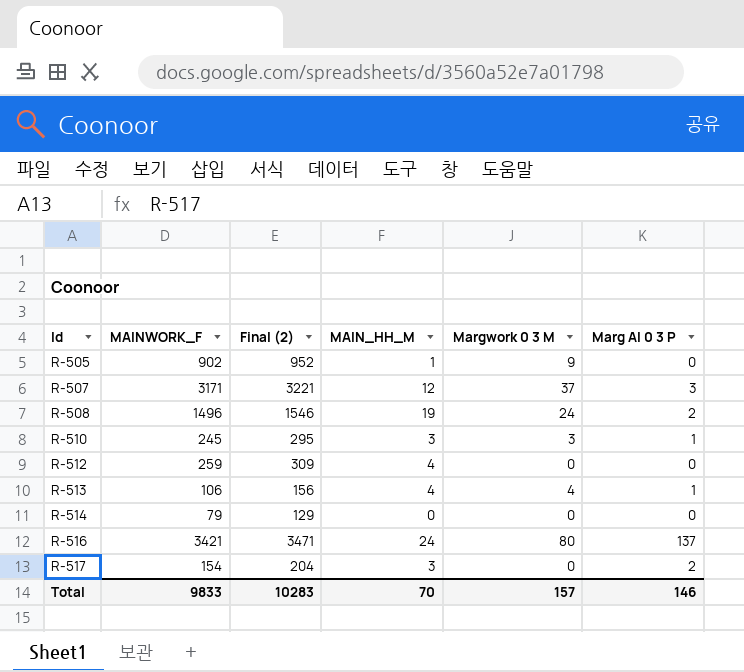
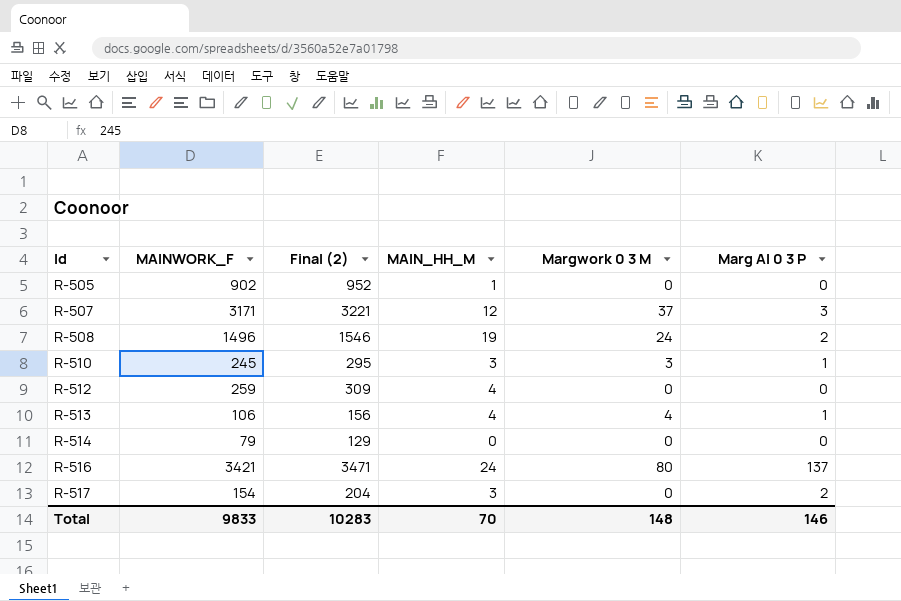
R-505 | Margwork 0 3 M: 9 -> 0
Total | Margwork 0 3 M: 157 -> 148

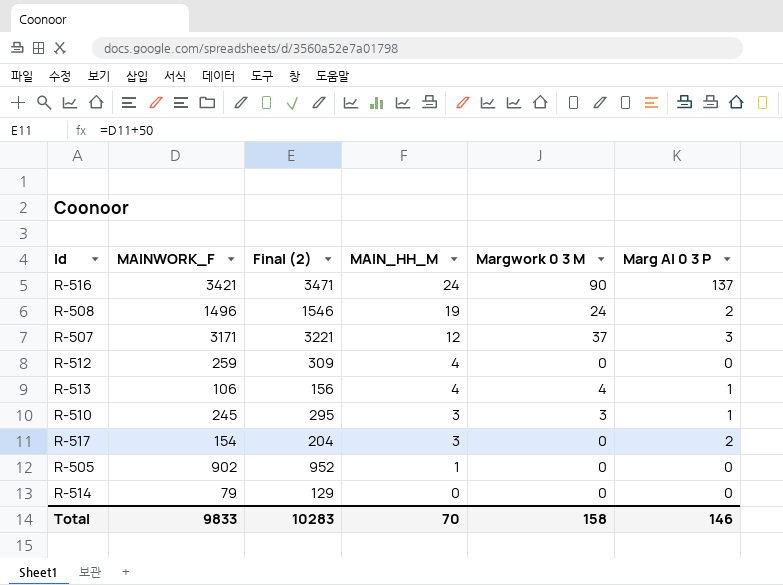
row order: Id ascending -> MAIN_HH_M descending
R-516 | Margwork 0 3 M: 80 -> 90
Total | Margwork 0 3 M: 148 -> 158

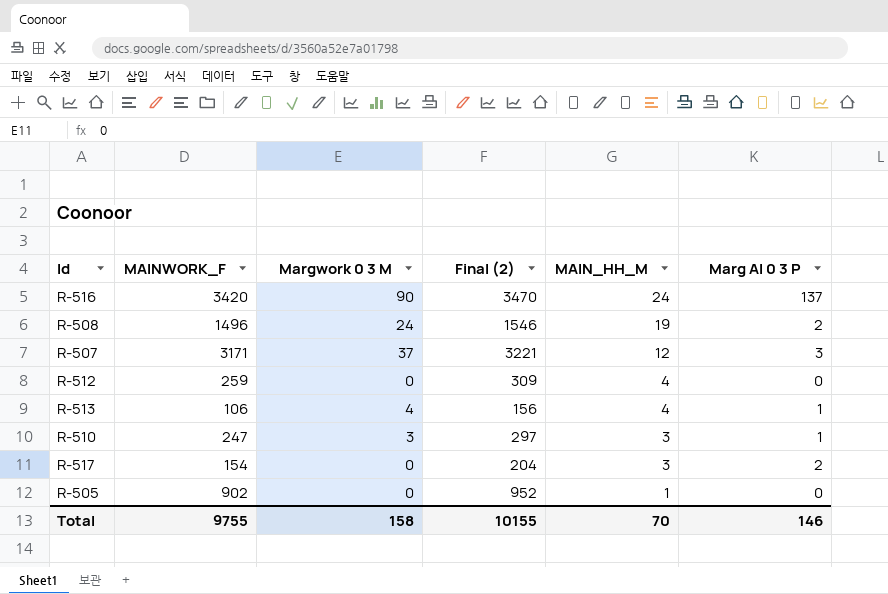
column Margwork 0 3 M | position: 5 -> 3
row R-514: 79 | 129 | 0 | 0 | 0 -> none
R-516 | MAINWORK_F: 3421 -> 3420
R-516 | Final (2): 3471 -> 3470
R-510 | MAINWORK_F: 245 -> 247
R-510 | Final (2): 295 -> 297
Total | MAINWORK_F: 9833 -> 9755
Total | Final (2): 10283 -> 10155

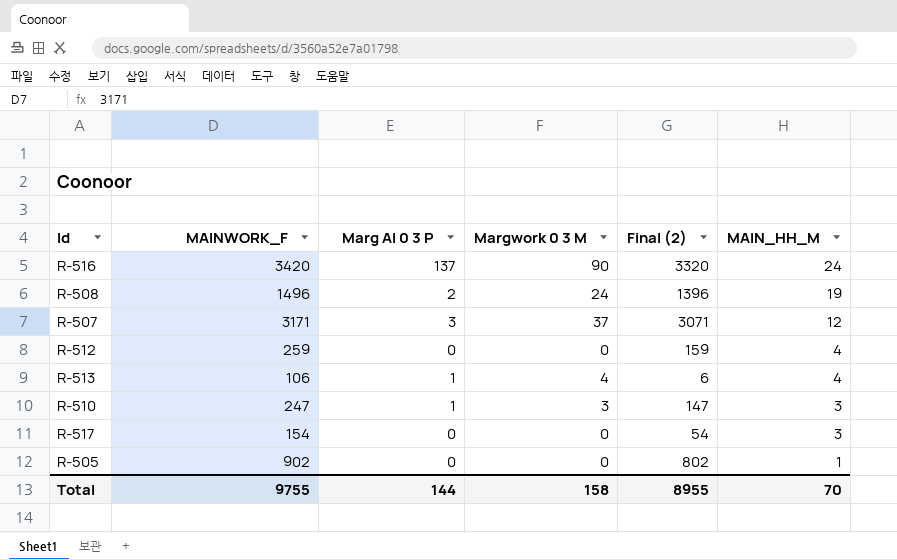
column Marg Al 0 3 P | position: 6 -> 3
column Final (2) | formula: [MAINWORK_F] + 50 -> [MAINWORK_F] - 100
R-517 | Marg Al 0 3 P: 2 -> 0
Total | Marg Al 0 3 P: 146 -> 144
Total | Final (2): 10155 -> 8955

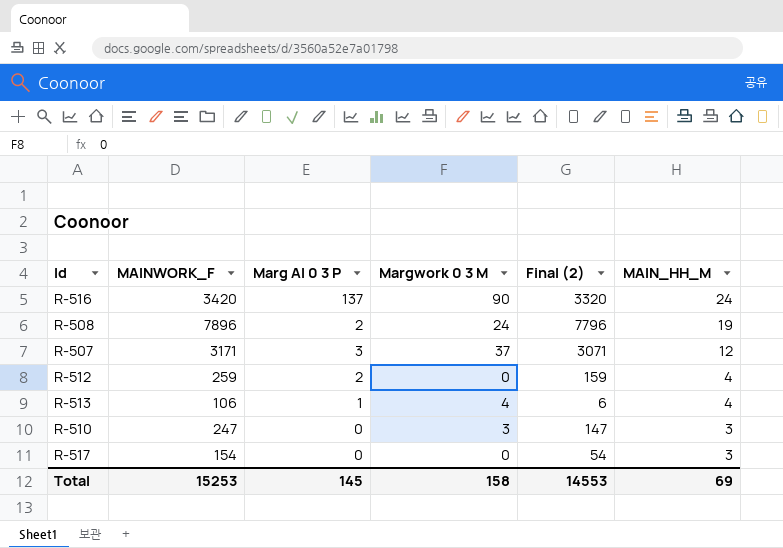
row R-505: 902 | 0 | 0 | 802 | 1 -> none
R-508 | MAINWORK_F: 1496 -> 7896
R-508 | Final (2): 1396 -> 7796
R-512 | Marg Al 0 3 P: 0 -> 2
R-510 | Marg Al 0 3 P: 1 -> 0
Total | MAINWORK_F: 9755 -> 15253
Total | Marg Al 0 3 P: 144 -> 145
Total | Final (2): 8955 -> 14553
Total | MAIN_HH_M: 70 -> 69

